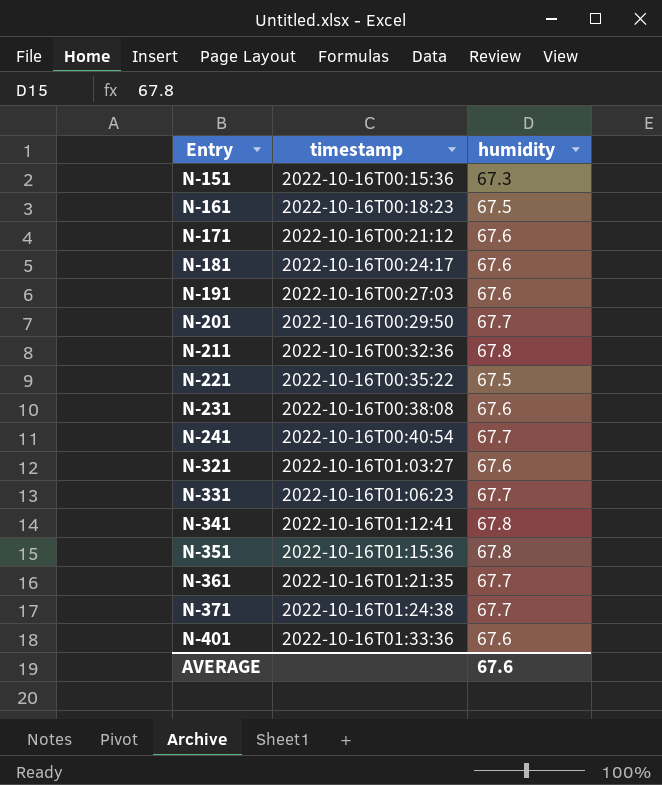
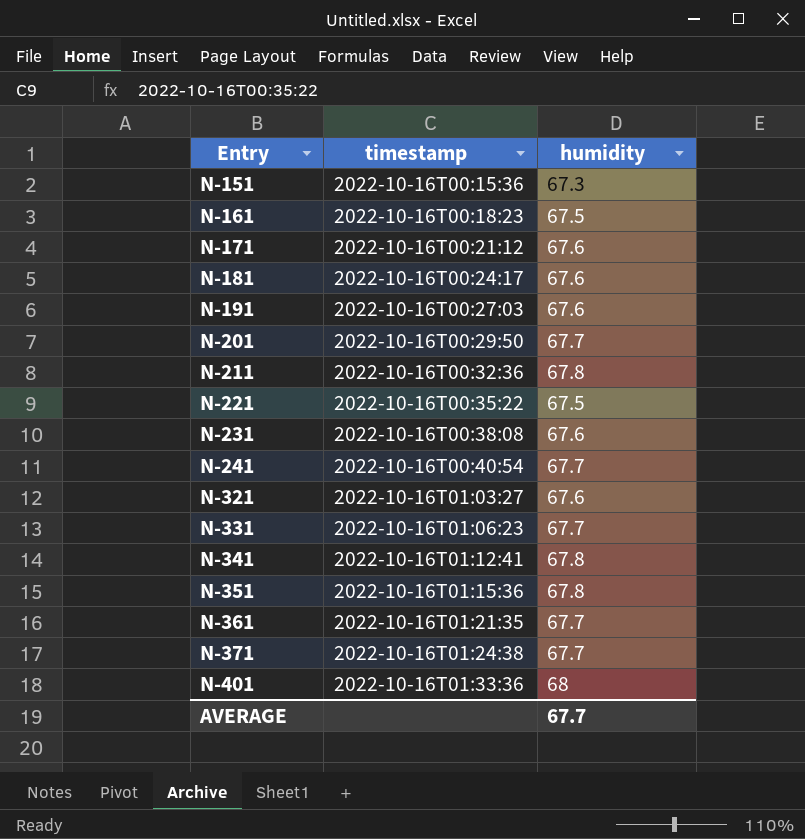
N-401 | humidity: 67.6 -> 68
AVERAGE | humidity: 67.6 -> 67.7

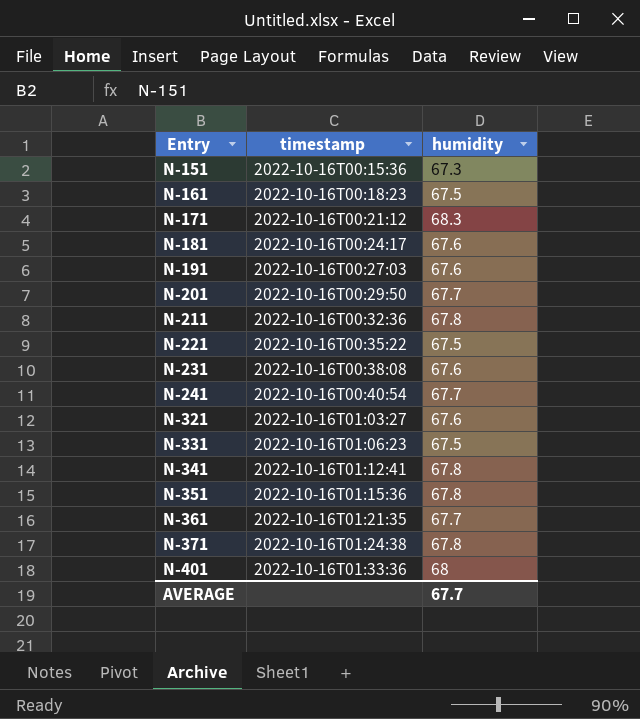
N-171 | humidity: 67.6 -> 68.3
N-331 | humidity: 67.7 -> 67.5
N-371 | humidity: 67.7 -> 67.8

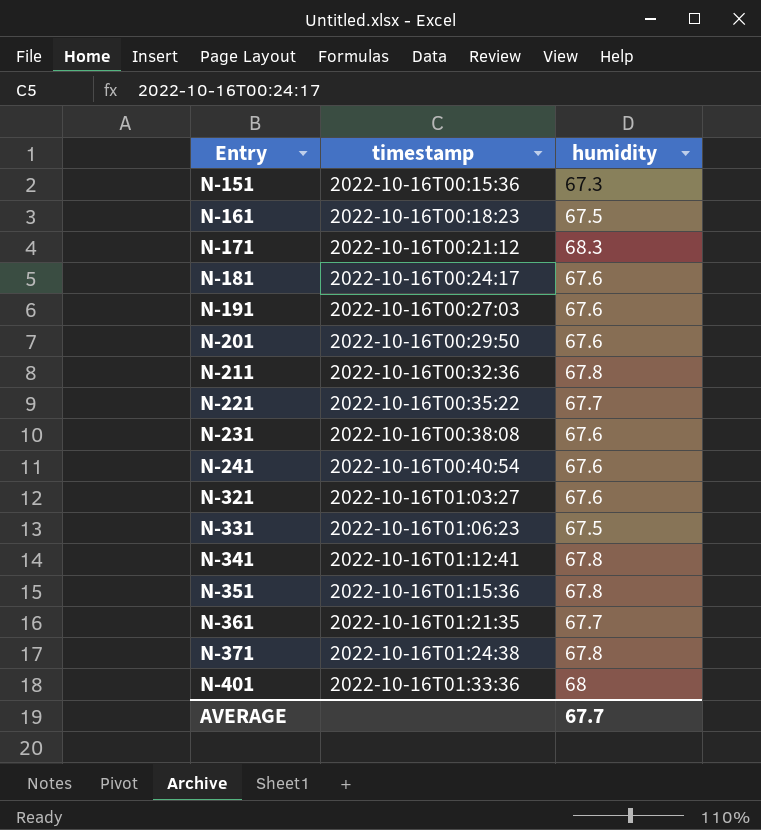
N-201 | humidity: 67.7 -> 67.6
N-221 | humidity: 67.5 -> 67.7
N-241 | humidity: 67.7 -> 67.6

